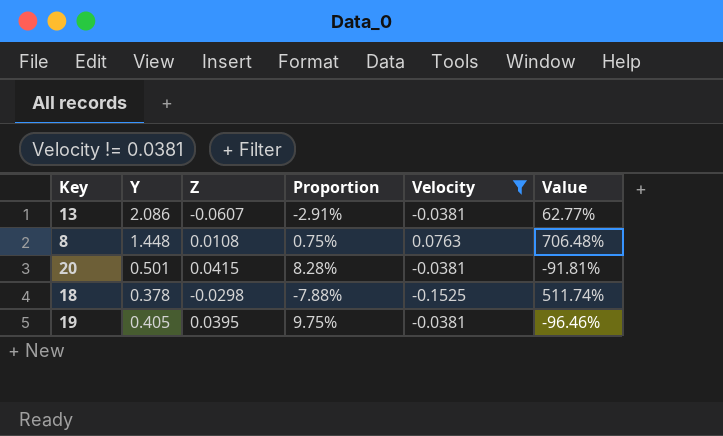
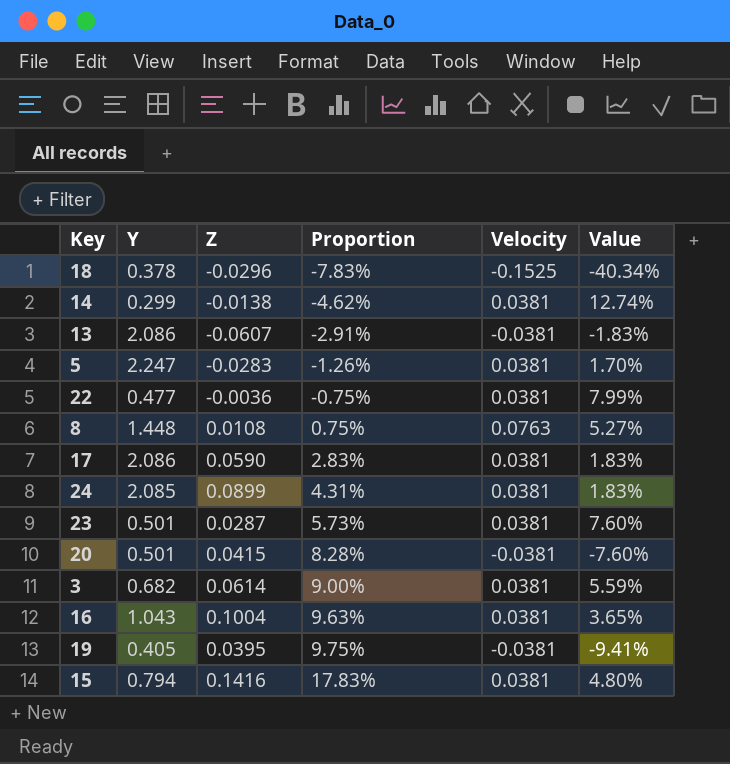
filter: Velocity != 0.0381 -> none
row order: none -> Proportion ascending
column Value | formula: [Velocity] / [Z] -> [Velocity] / [Y]
18 | Z: -0.0298 -> -0.0296
18 | Proportion: -7.88% -> -7.83%

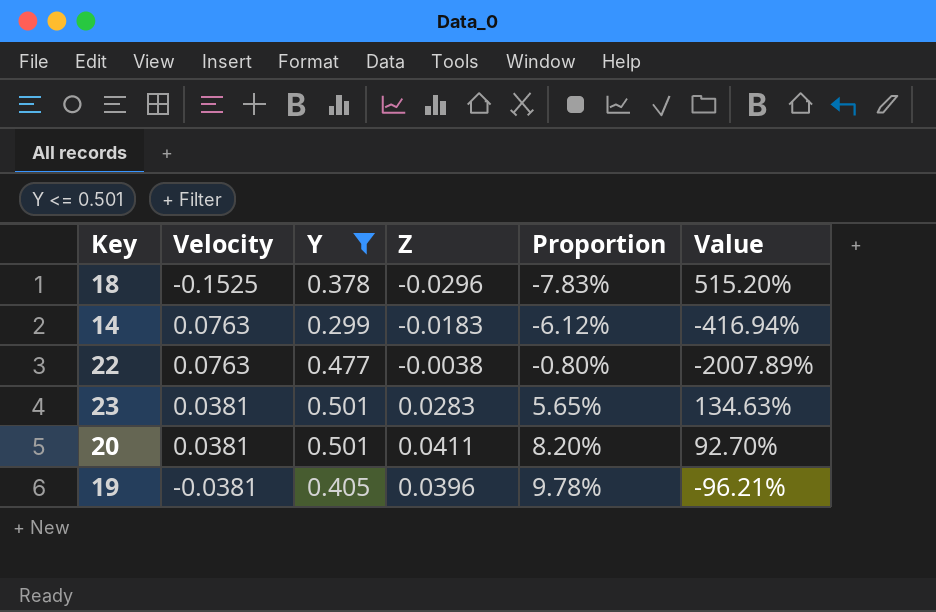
filter: none -> Y <= 0.501
column Velocity | position: 5 -> 2
column Value | formula: [Velocity] / [Y] -> [Velocity] / [Z]
14 | Velocity: 0.0381 -> 0.0763
14 | Z: -0.0138 -> -0.0183
14 | Proportion: -4.62% -> -6.12%
22 | Velocity: 0.0381 -> 0.0763
22 | Z: -0.0036 -> -0.0038
22 | Proportion: -0.75% -> -0.80%
23 | Z: 0.0287 -> 0.0283
23 | Proportion: 5.73% -> 5.65%
20 | Velocity: -0.0381 -> 0.0381
20 | Z: 0.0415 -> 0.0411
20 | Proportion: 8.28% -> 8.20%
19 | Z: 0.0395 -> 0.0396
19 | Proportion: 9.75% -> 9.78%

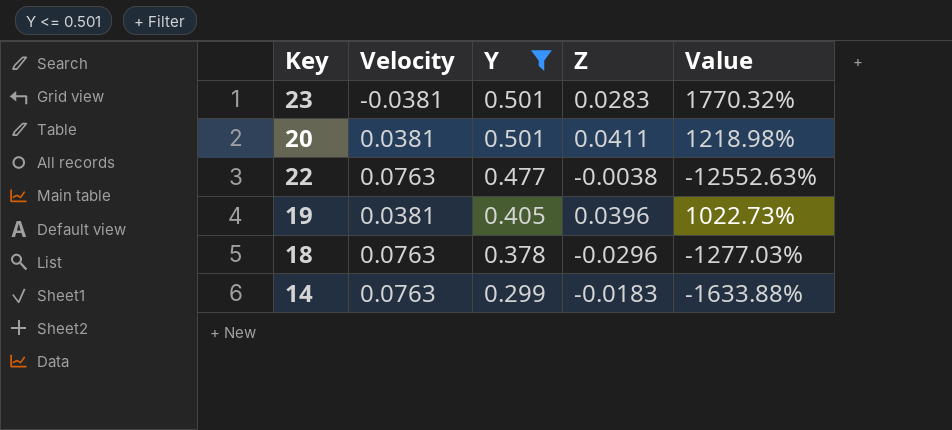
row order: Proportion ascending -> Y descending
column Proportion | formula: [Z] / [Y] -> none
column Value | formula: [Velocity] / [Z] -> [Y] / [Z]
23 | Velocity: 0.0381 -> -0.0381
19 | Velocity: -0.0381 -> 0.0381
18 | Velocity: -0.1525 -> 0.0763

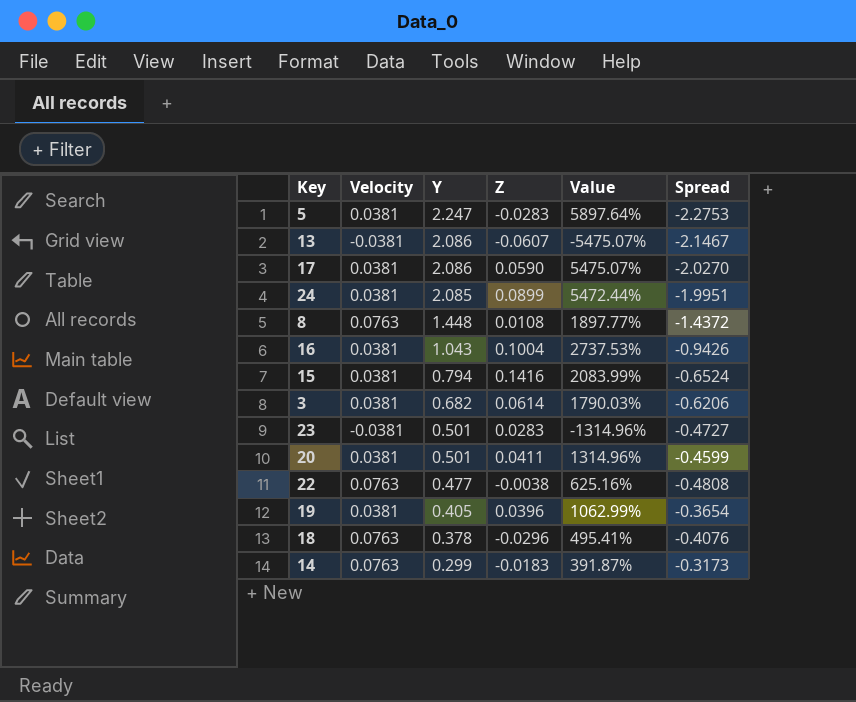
filter: Y <= 0.501 -> none
column Value | formula: [Y] / [Z] -> [Y] / [Velocity]
column Spread | formula: none -> [Z] - [Y]

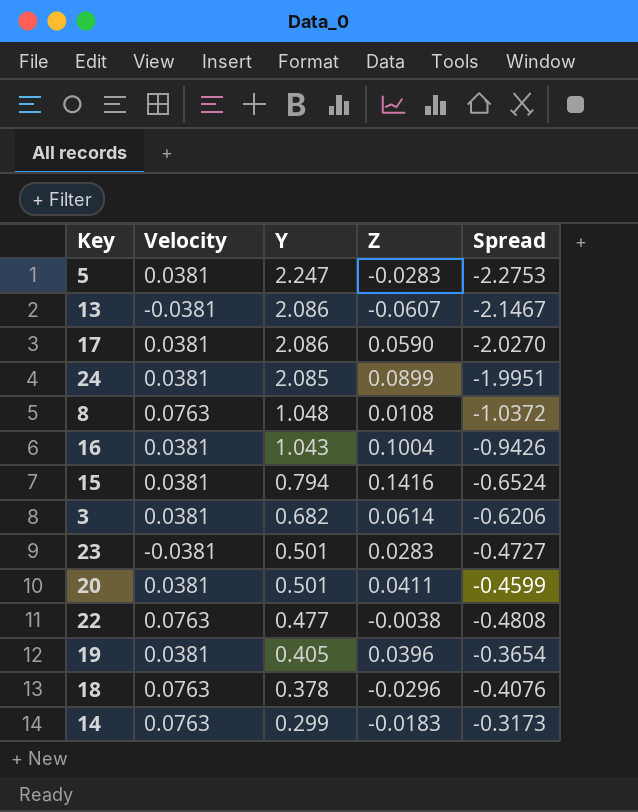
column Value | formula: [Y] / [Velocity] -> none
8 | Y: 1.448 -> 1.048
8 | Spread: -1.4372 -> -1.0372

